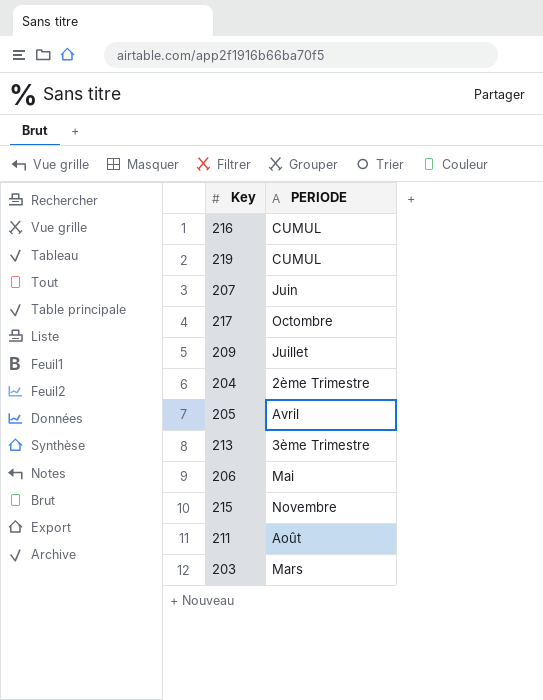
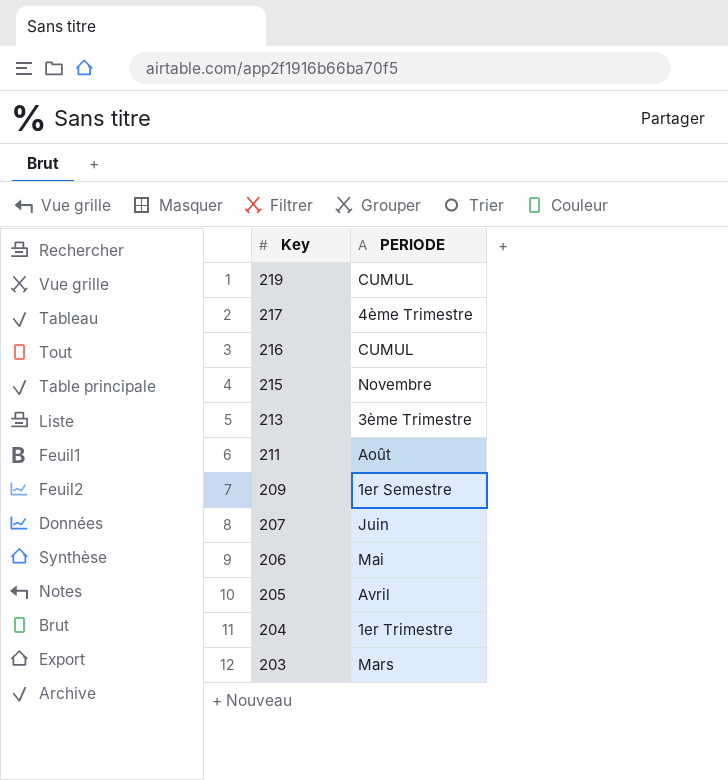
row order: none -> Key descending
217 | PERIODE: Octombre -> 4ème Trimestre
209 | PERIODE: Juillet -> 1er Semestre
204 | PERIODE: 2ème Trimestre -> 1er Trimestre

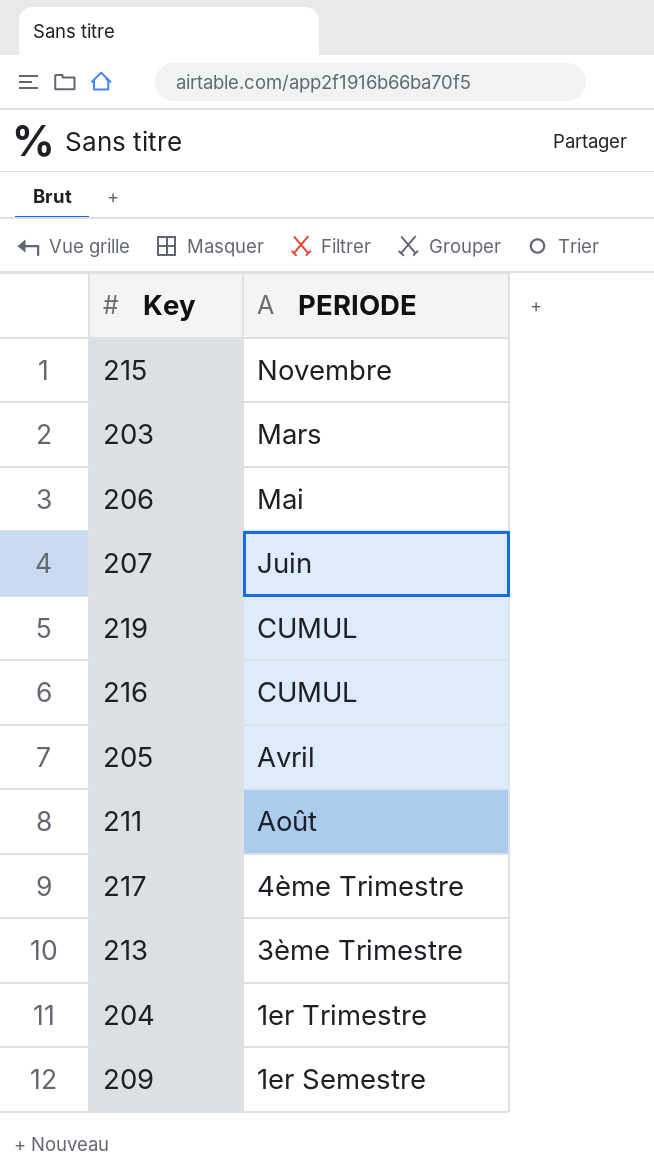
row order: Key descending -> PERIODE descending

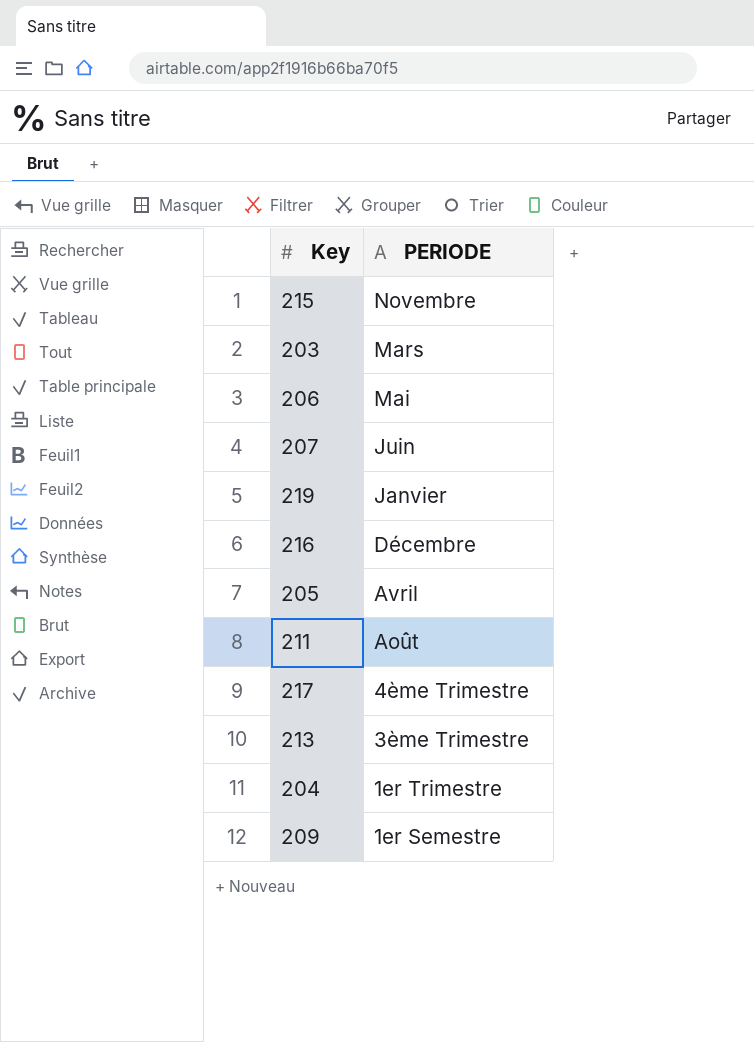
219 | PERIODE: CUMUL -> Janvier
216 | PERIODE: CUMUL -> Décembre

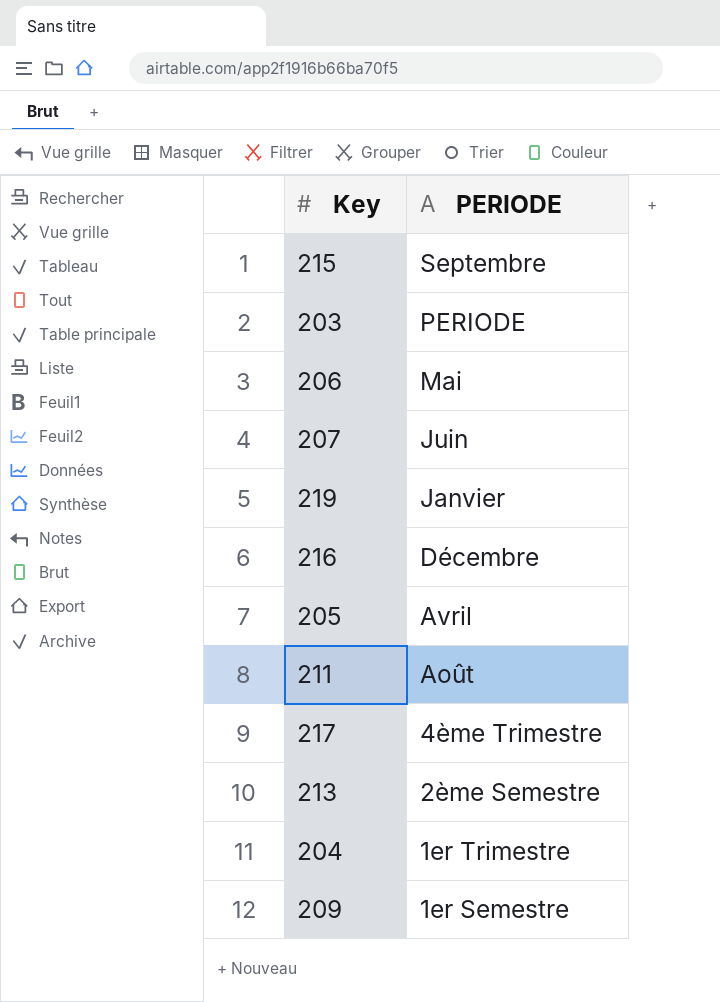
215 | PERIODE: Novembre -> Septembre
203 | PERIODE: Mars -> PERIODE
213 | PERIODE: 3ème Trimestre -> 2ème Semestre

